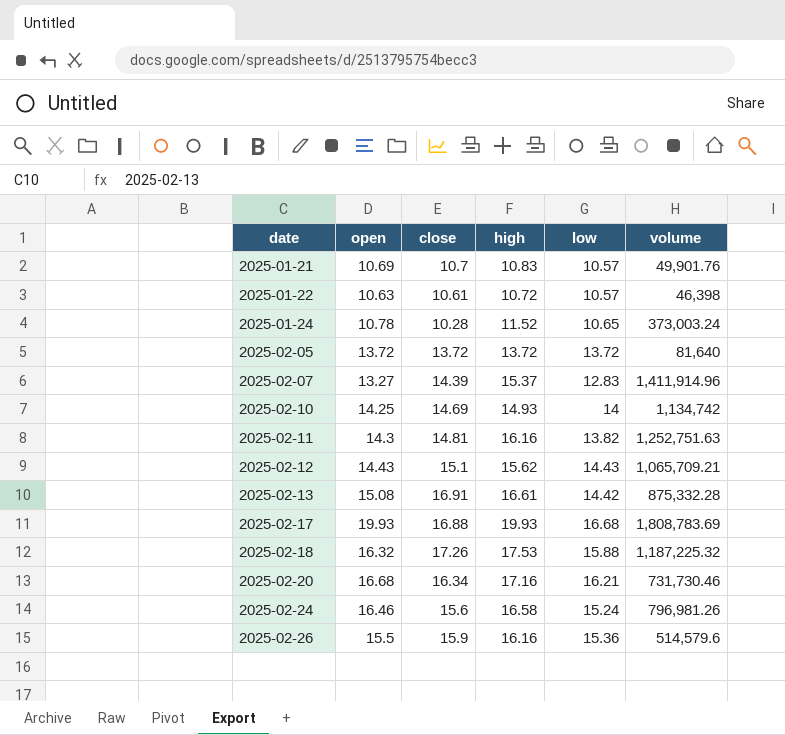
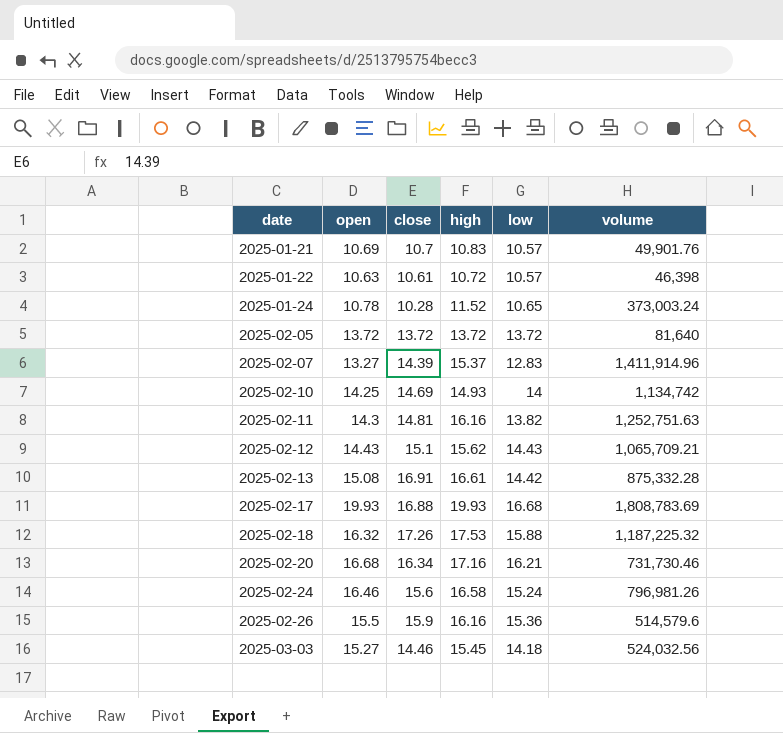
row 2025-03-03: none -> 15.27 | 14.46 | 15.45 | 14.18 | 524,032.56

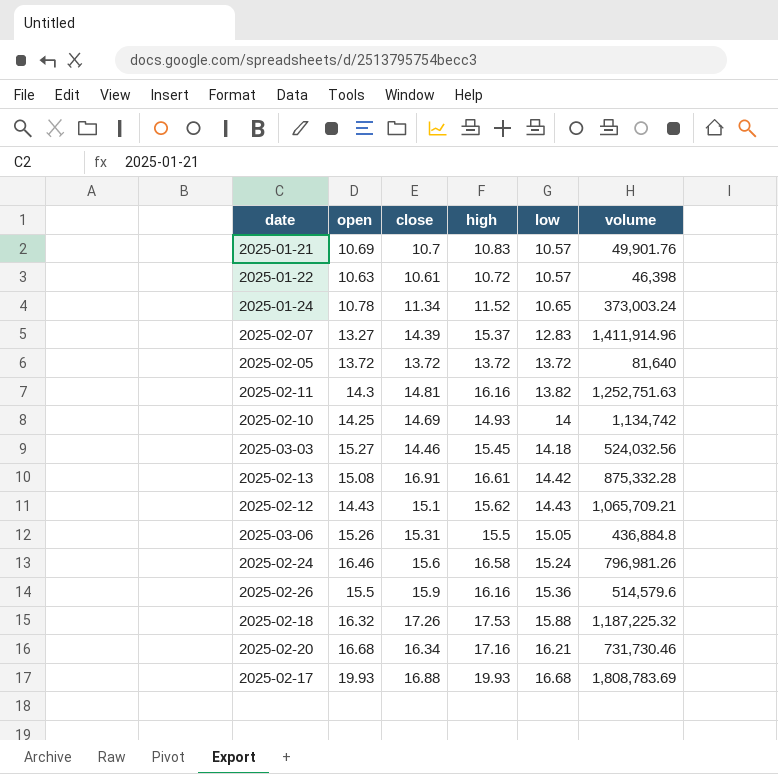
row order: date ascending -> low ascending
2025-01-24 | close: 10.28 -> 11.34
row 2025-03-06: none -> 15.26 | 15.31 | 15.5 | 15.05 | 436,884.8

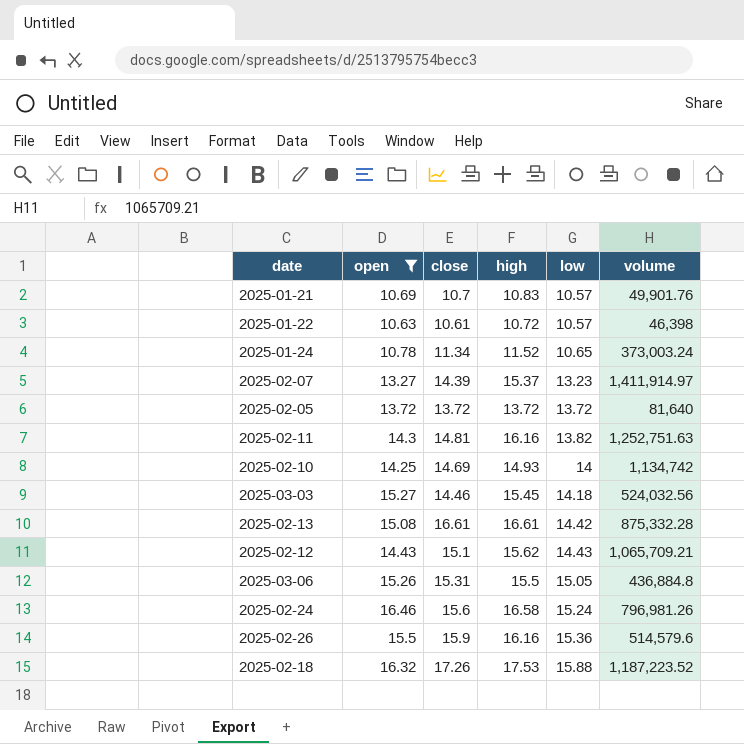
filter: none -> open <= 16.46
2025-02-07 | low: 12.83 -> 13.23
2025-02-07 | volume: 1,411,914.96 -> 1,411,914.97
2025-02-13 | close: 16.91 -> 16.61
2025-02-18 | volume: 1,187,225.32 -> 1,187,223.52

